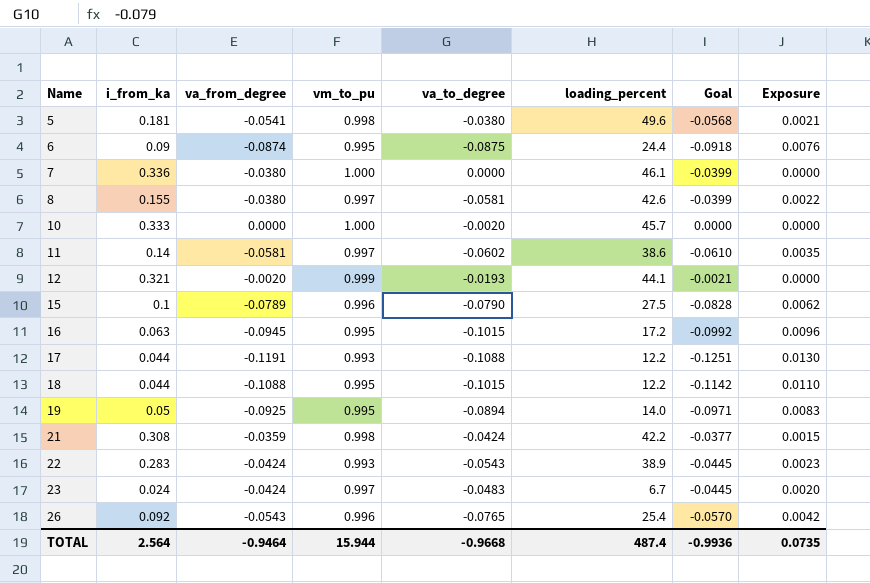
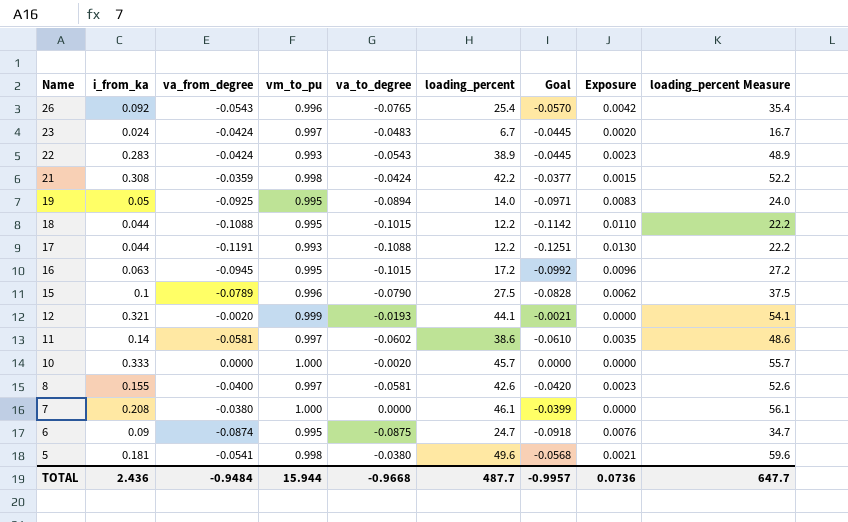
row order: Name ascending -> Name descending
column loading_percent Measure | formula: none -> [loading_percent] + 10
8 | va_from_degree: -0.0380 -> -0.0400
8 | Goal: -0.0399 -> -0.0420
8 | Exposure: 0.0022 -> 0.0023
7 | i_from_ka: 0.336 -> 0.208
6 | loading_percent: 24.4 -> 24.7
TOTAL | i_from_ka: 2.564 -> 2.436
TOTAL | va_from_degree: -0.9464 -> -0.9484
TOTAL | loading_percent: 487.4 -> 487.7
TOTAL | Goal: -0.9936 -> -0.9957
TOTAL | Exposure: 0.0735 -> 0.0736

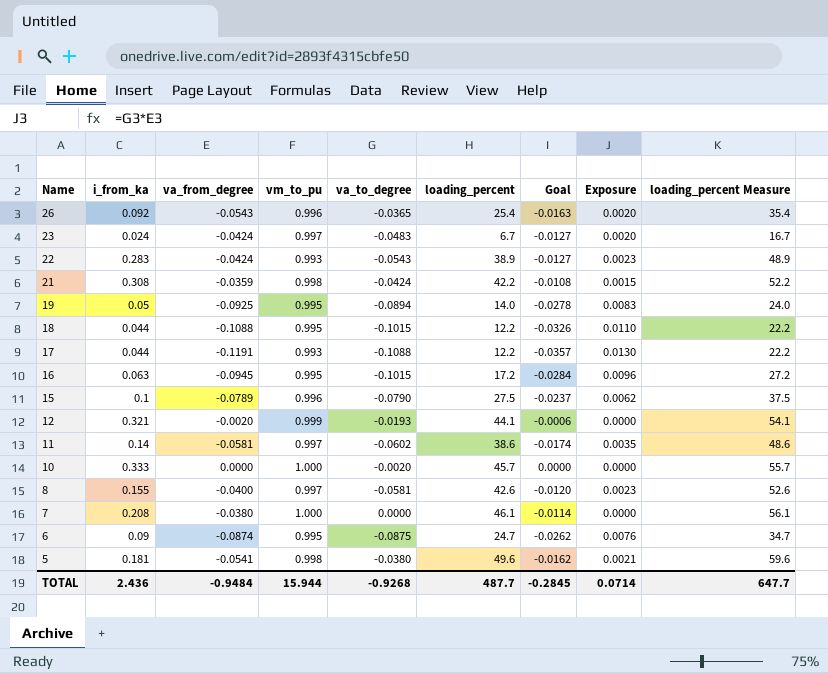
column Goal | formula: [va_from_degree] * 1.05 -> [va_from_degree] * 0.3
26 | va_to_degree: -0.0765 -> -0.0365
26 | Exposure: 0.0042 -> 0.0020
TOTAL | va_to_degree: -0.9668 -> -0.9268
TOTAL | Goal: -0.9957 -> -0.2845
TOTAL | Exposure: 0.0736 -> 0.0714

